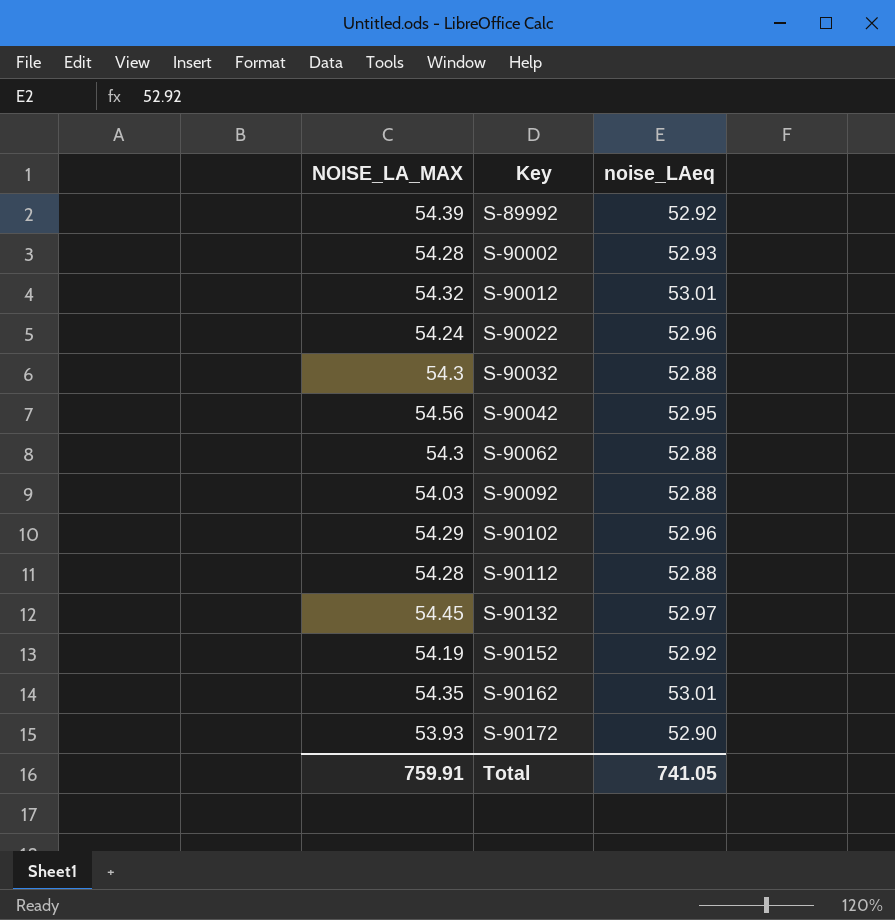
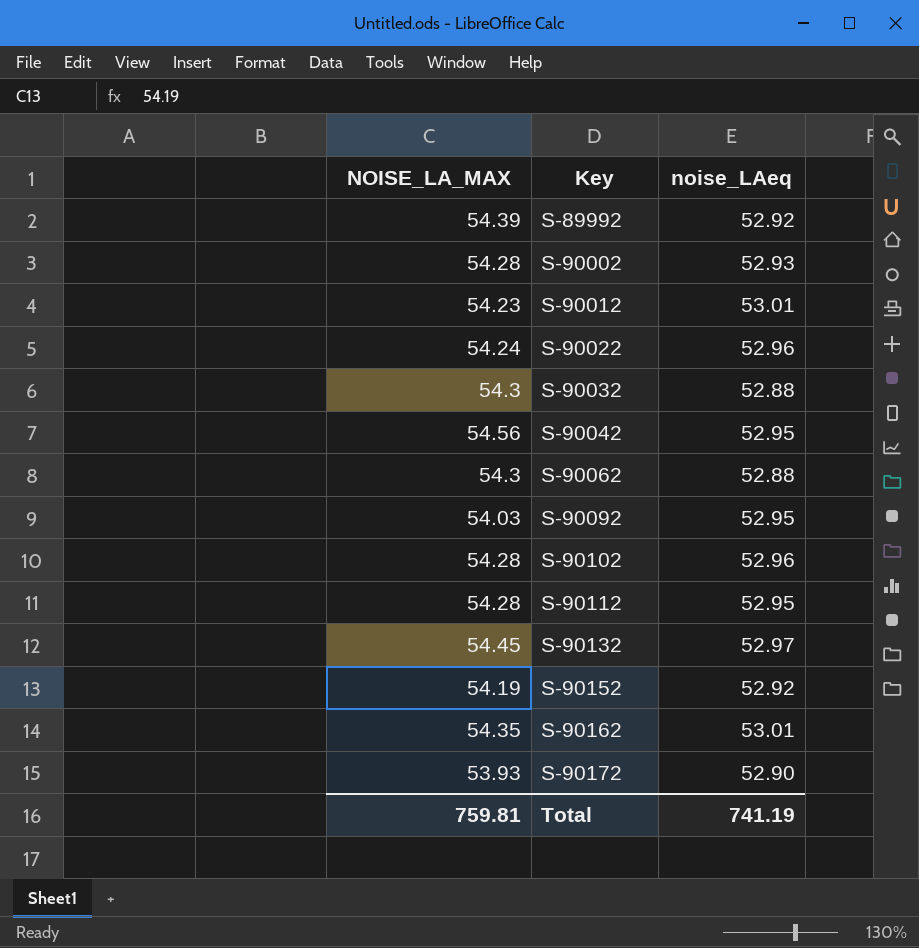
S-90012 | NOISE_LA_MAX: 54.32 -> 54.23
S-90092 | noise_LAeq: 52.88 -> 52.95
S-90102 | NOISE_LA_MAX: 54.29 -> 54.28
S-90112 | noise_LAeq: 52.88 -> 52.95
Total | NOISE_LA_MAX: 759.91 -> 759.81
Total | noise_LAeq: 741.05 -> 741.19

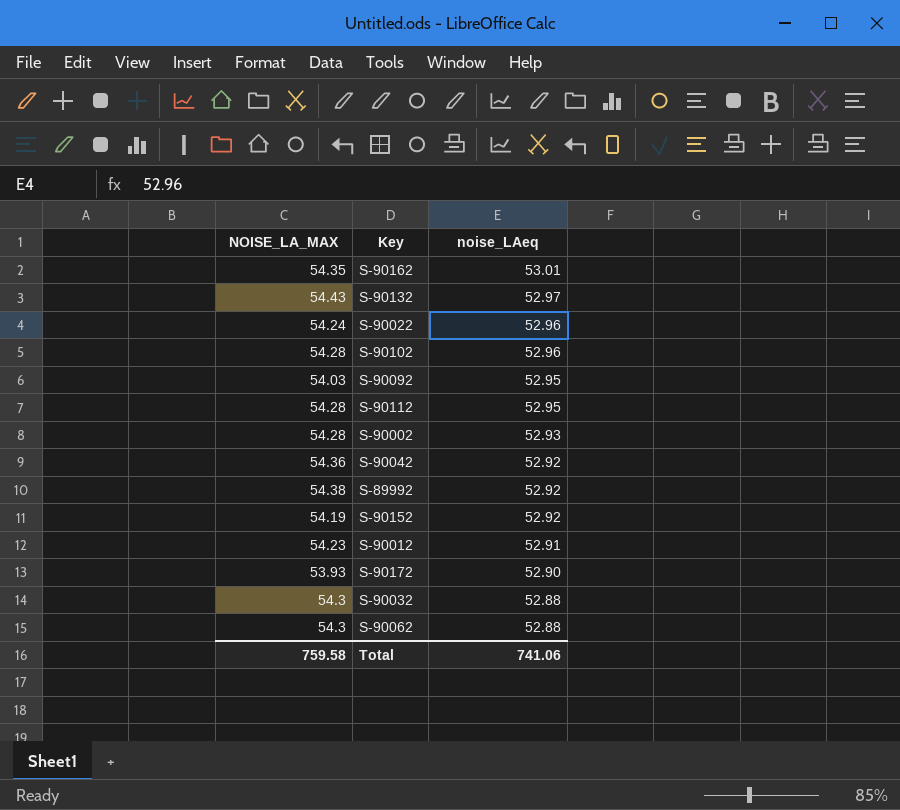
row order: Key ascending -> noise_LAeq descending
S-90132 | NOISE_LA_MAX: 54.45 -> 54.43
S-90042 | NOISE_LA_MAX: 54.56 -> 54.36
S-90042 | noise_LAeq: 52.95 -> 52.92
S-89992 | NOISE_LA_MAX: 54.39 -> 54.38
S-90012 | noise_LAeq: 53.01 -> 52.91
Total | NOISE_LA_MAX: 759.81 -> 759.58
Total | noise_LAeq: 741.19 -> 741.06

